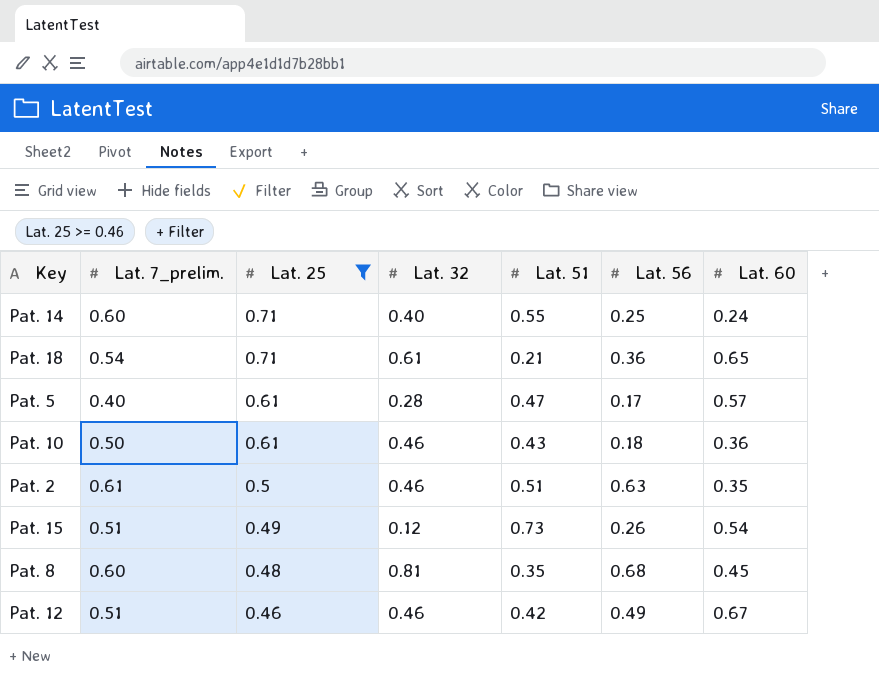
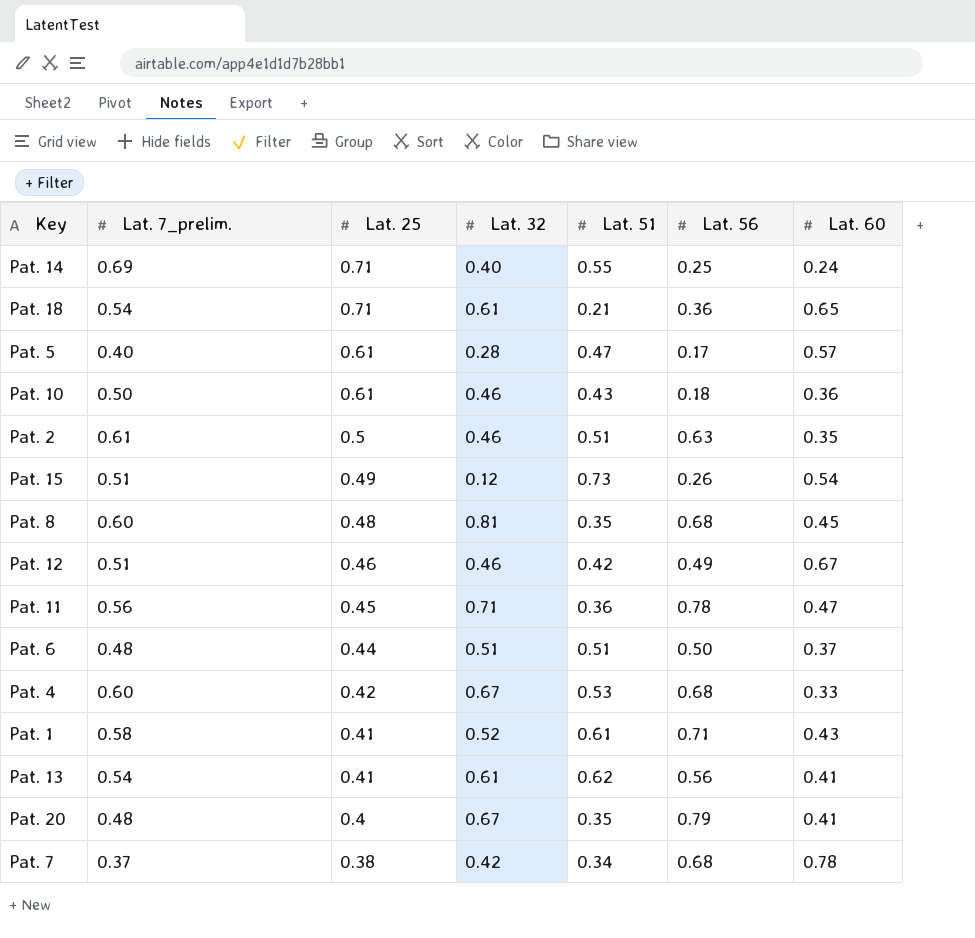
filter: Lat. 25 >= 0.46 -> none
Pat. 14 | Lat. 7_prelim.: 0.60 -> 0.69

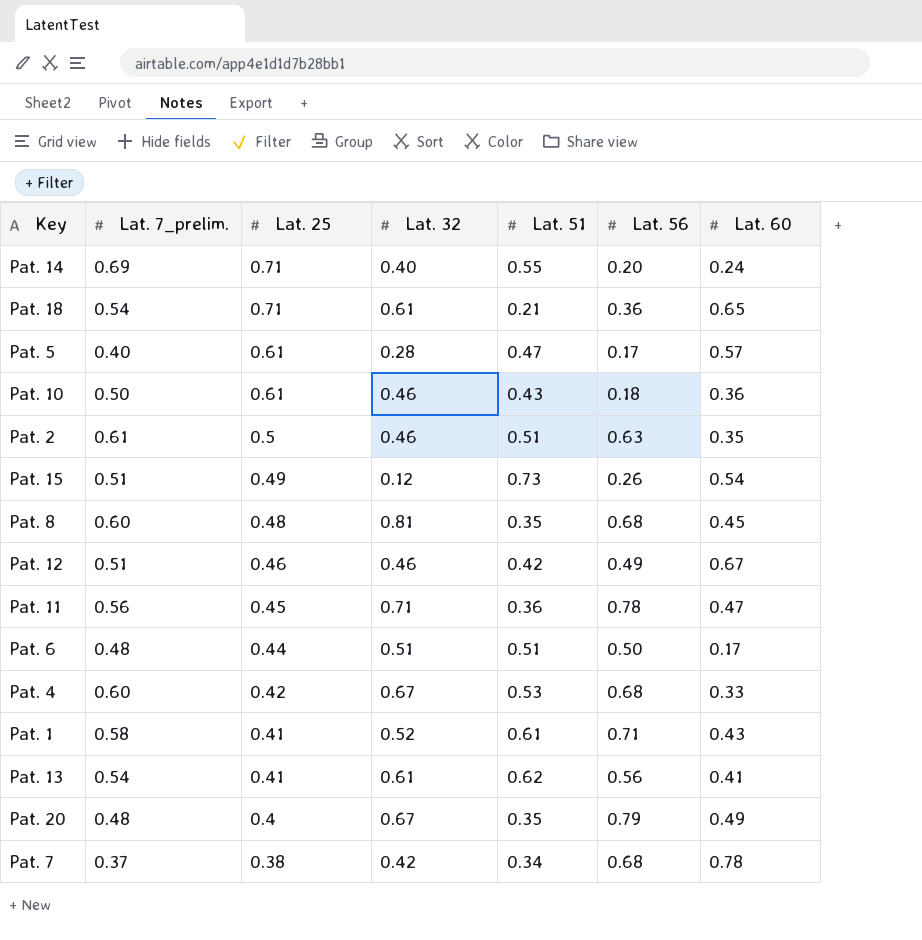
Pat. 14 | Lat. 56: 0.25 -> 0.20
Pat. 6 | Lat. 60: 0.37 -> 0.17
Pat. 20 | Lat. 60: 0.41 -> 0.49

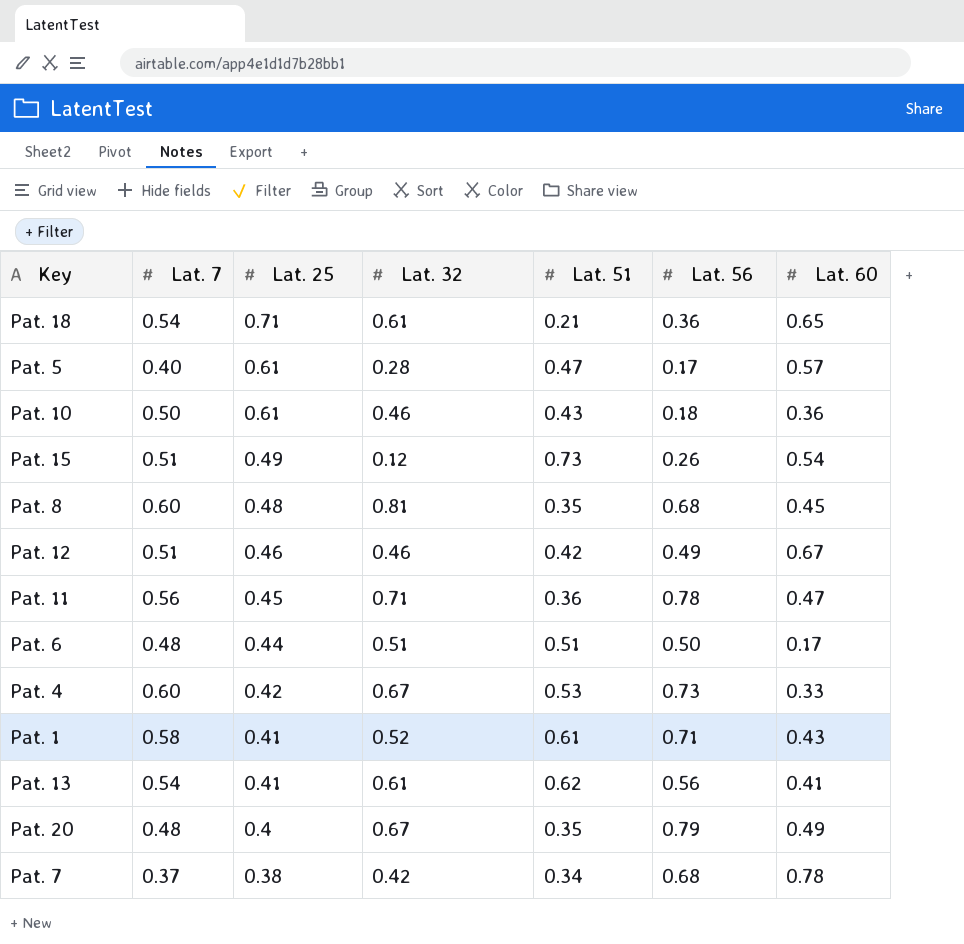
column name: Lat. 7_prelim. -> Lat. 7
row Pat. 14: 0.69 | 0.71 | 0.40 | 0.55 | 0.20 | 0.24 -> none
row Pat. 2: 0.61 | 0.5 | 0.46 | 0.51 | 0.63 | 0.35 -> none
Pat. 4 | Lat. 56: 0.68 -> 0.73

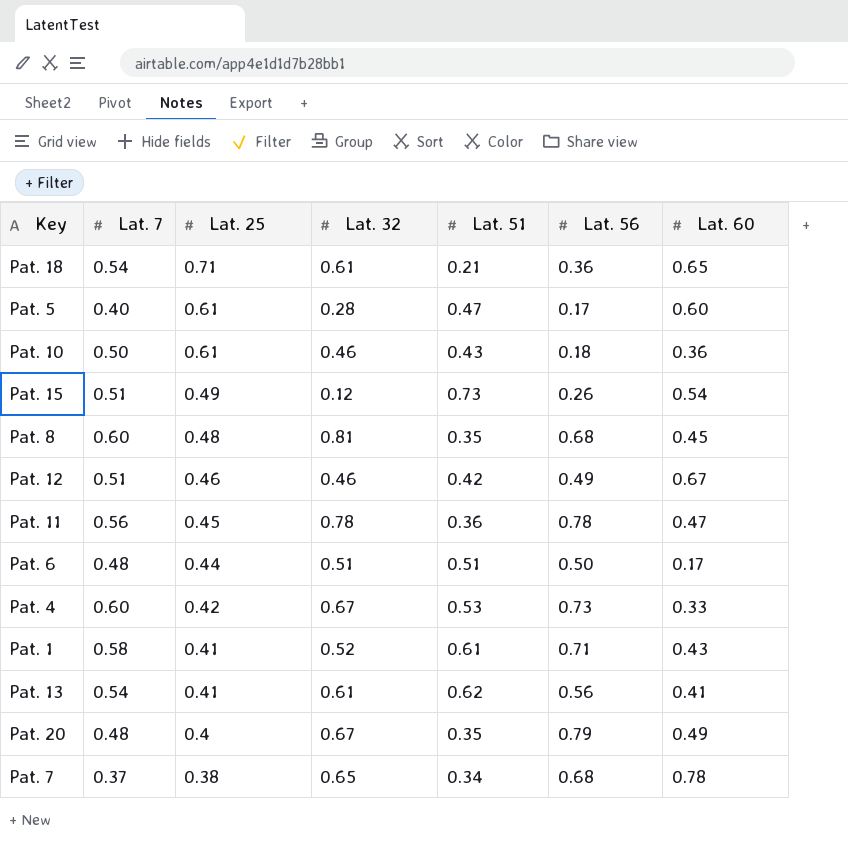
Pat. 5 | Lat. 60: 0.57 -> 0.60
Pat. 11 | Lat. 32: 0.71 -> 0.78
Pat. 7 | Lat. 32: 0.42 -> 0.65

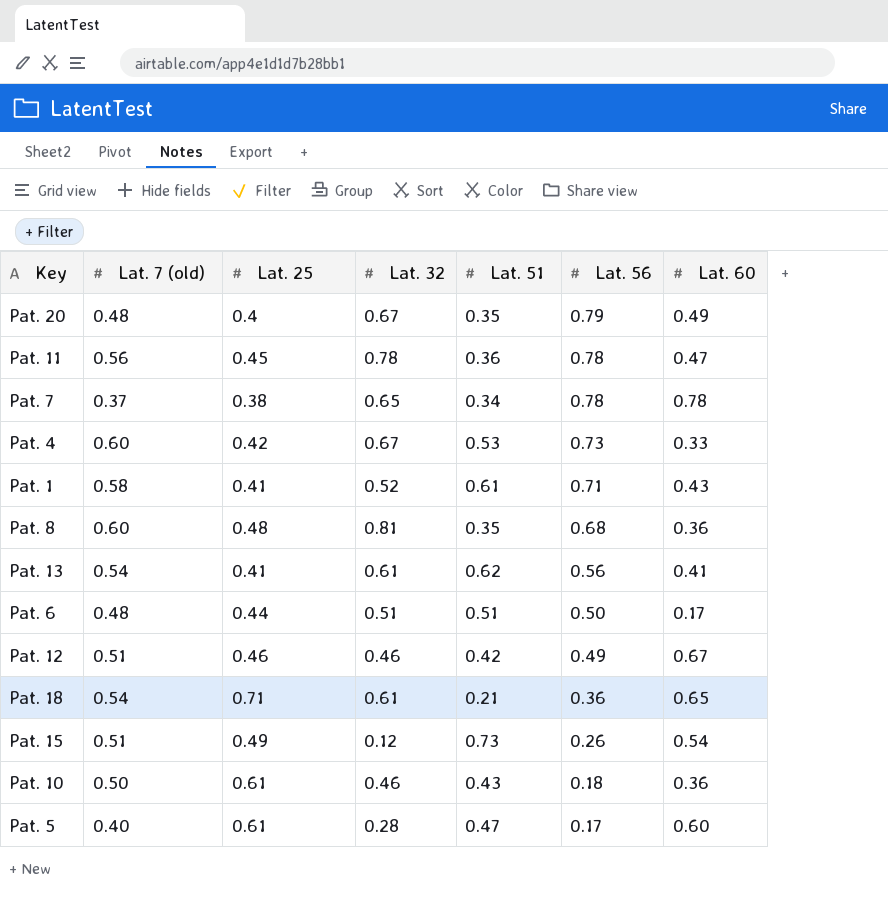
row order: Lat. 25 descending -> Lat. 56 descending
column name: Lat. 7 -> Lat. 7 (old)
Pat. 7 | Lat. 56: 0.68 -> 0.78
Pat. 8 | Lat. 60: 0.45 -> 0.36

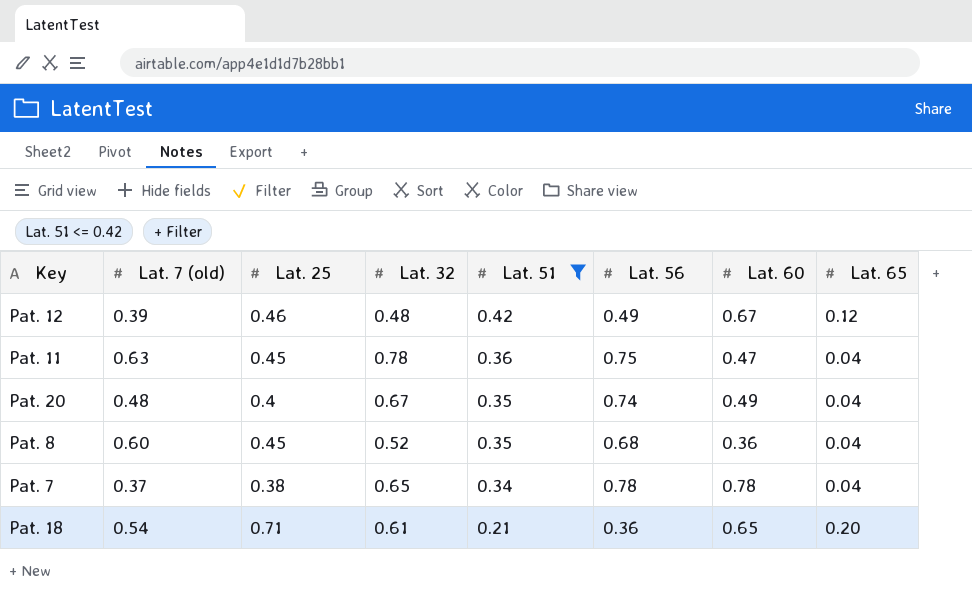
filter: none -> Lat. 51 <= 0.42
row order: Lat. 56 descending -> Lat. 51 descending
column Lat. 65 | position: none -> 8
Pat. 12 | Lat. 7 (old): 0.51 -> 0.39
Pat. 12 | Lat. 32: 0.46 -> 0.48
Pat. 11 | Lat. 7 (old): 0.56 -> 0.63
Pat. 11 | Lat. 56: 0.78 -> 0.75
Pat. 20 | Lat. 56: 0.79 -> 0.74
Pat. 8 | Lat. 25: 0.48 -> 0.45
Pat. 8 | Lat. 32: 0.81 -> 0.52

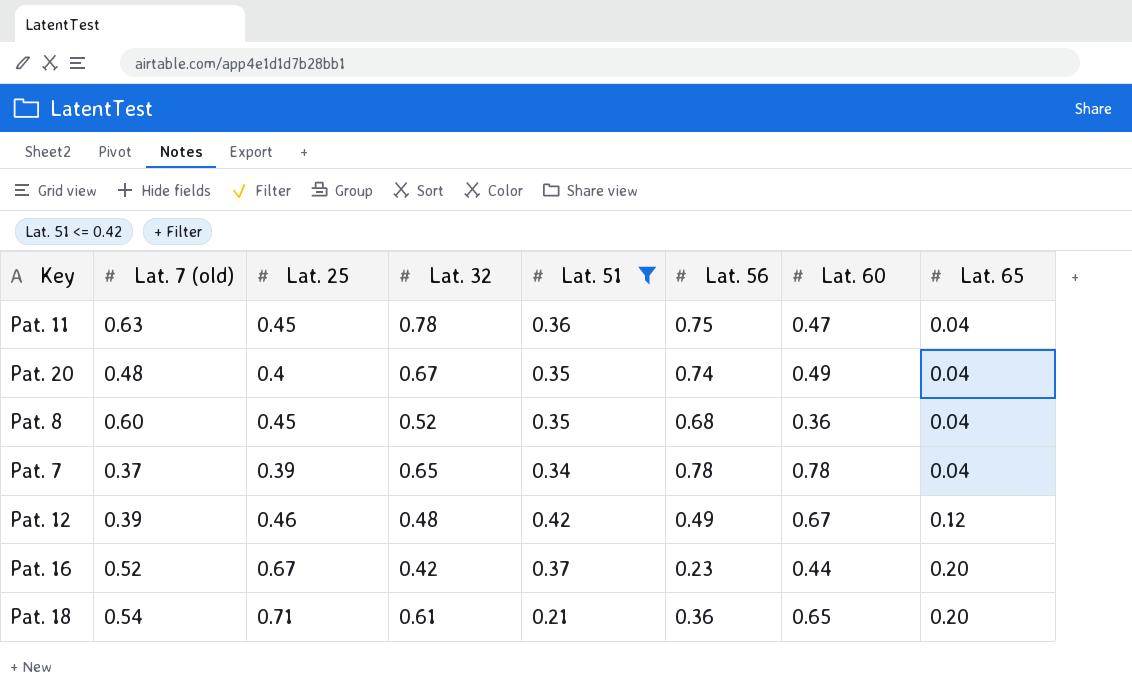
row order: Lat. 51 descending -> Lat. 65 ascending
Pat. 7 | Lat. 25: 0.38 -> 0.39
row Pat. 16: none -> 0.52 | 0.67 | 0.42 | 0.37 | 0.23 | 0.44 | 0.20

